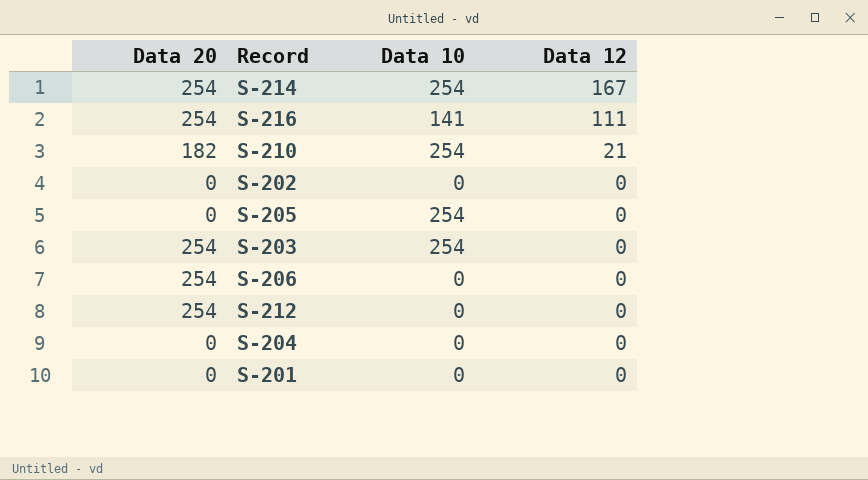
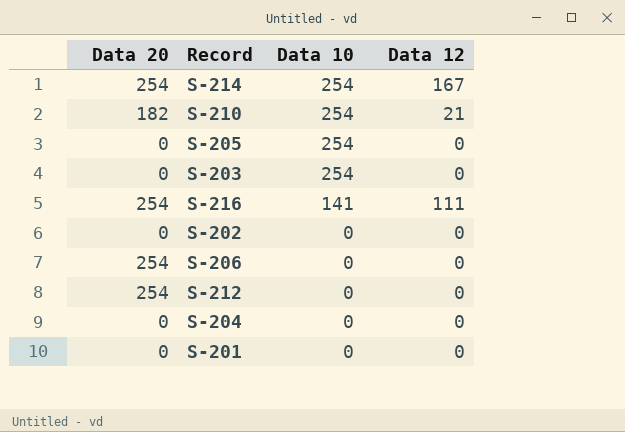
row order: Data 12 descending -> Data 10 descending
S-203 | Data 20: 254 -> 0

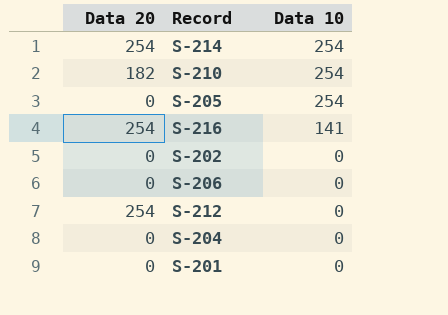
column Data 12 | position: 4 -> none
row S-203: 0 | 254 | 0 -> none
S-206 | Data 20: 254 -> 0

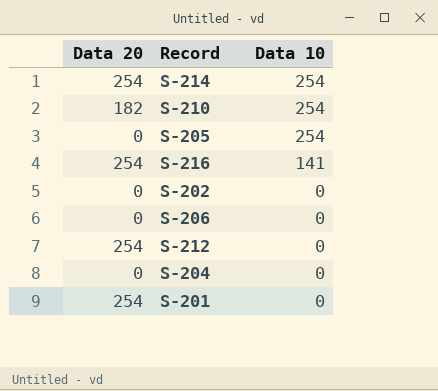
S-201 | Data 20: 0 -> 254

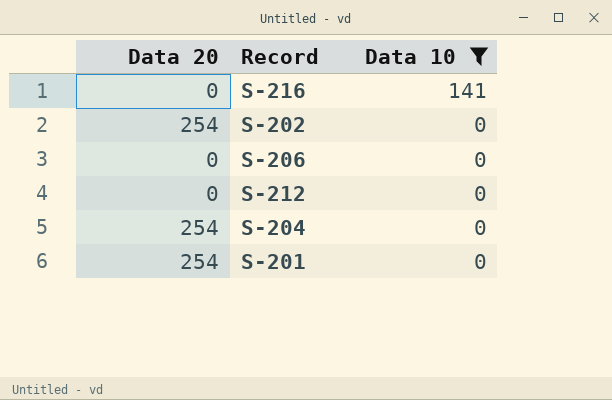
filter: none -> Data 10 != 254
S-216 | Data 20: 254 -> 0
S-202 | Data 20: 0 -> 254
S-212 | Data 20: 254 -> 0
S-204 | Data 20: 0 -> 254

